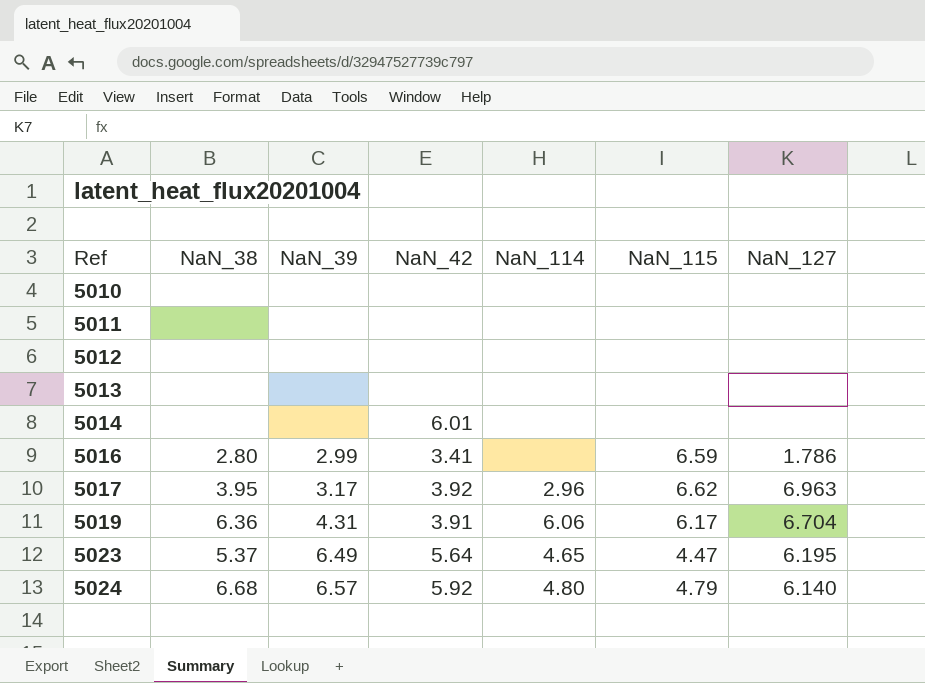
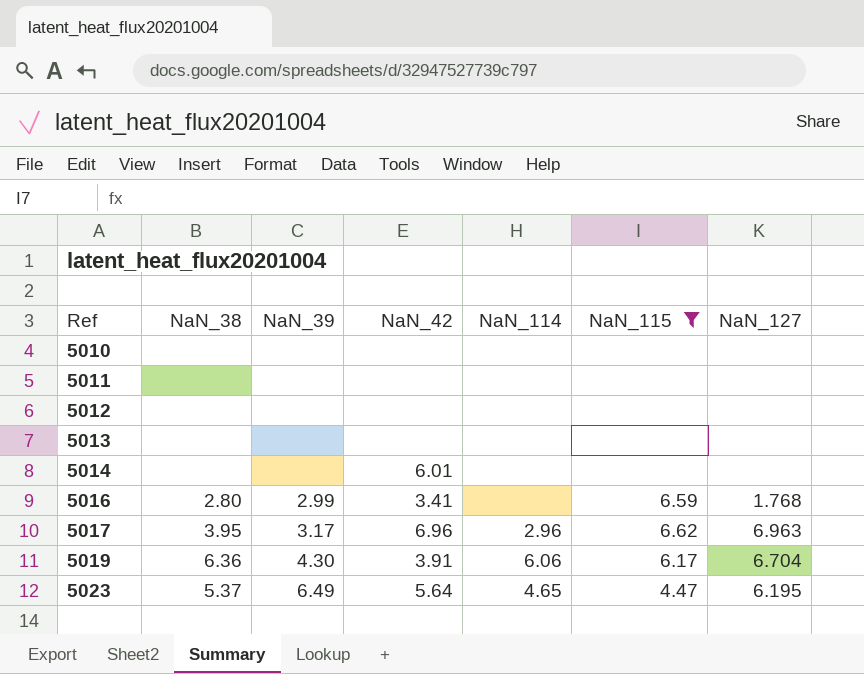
filter: none -> NaN_115 != 4.79
5016 | NaN_127: 1.786 -> 1.768
5017 | NaN_42: 3.92 -> 6.96
5019 | NaN_39: 4.31 -> 4.30

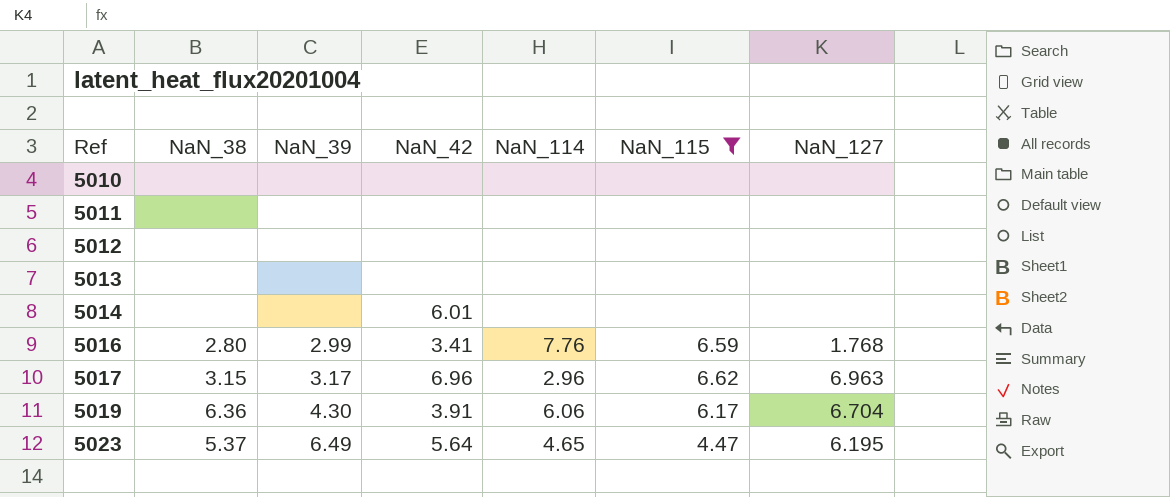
5016 | NaN_114: none -> 7.76
5017 | NaN_38: 3.95 -> 3.15

